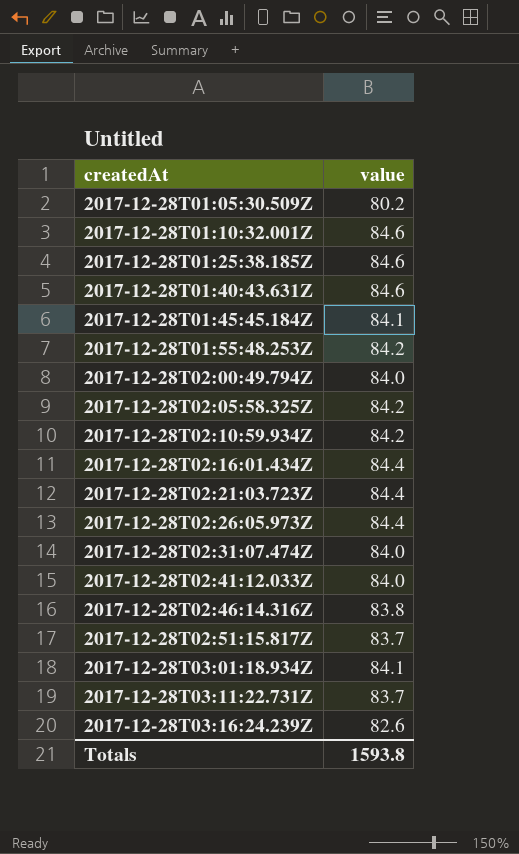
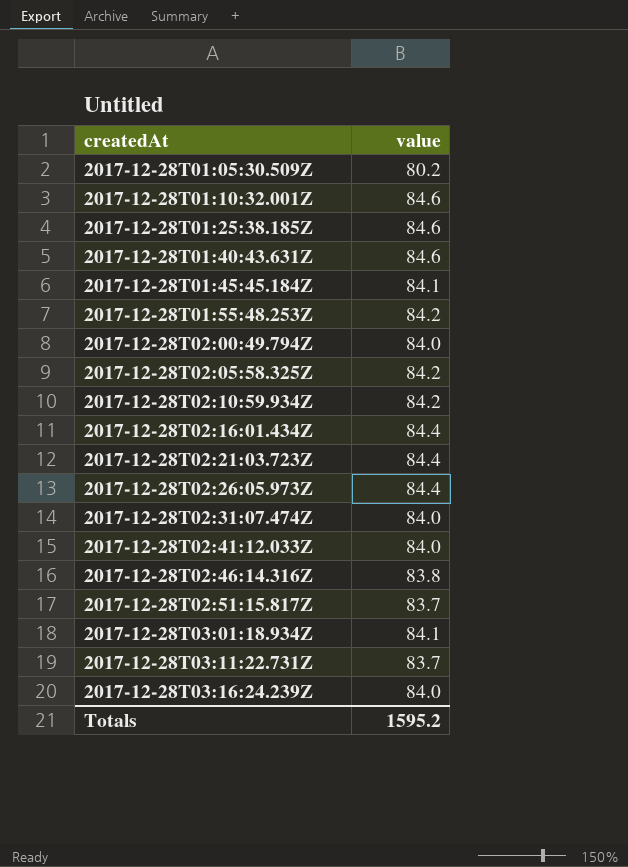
2017-12-28T03:16:24.239Z | value: 82.6 -> 84.0
Totals | value: 1593.8 -> 1595.2

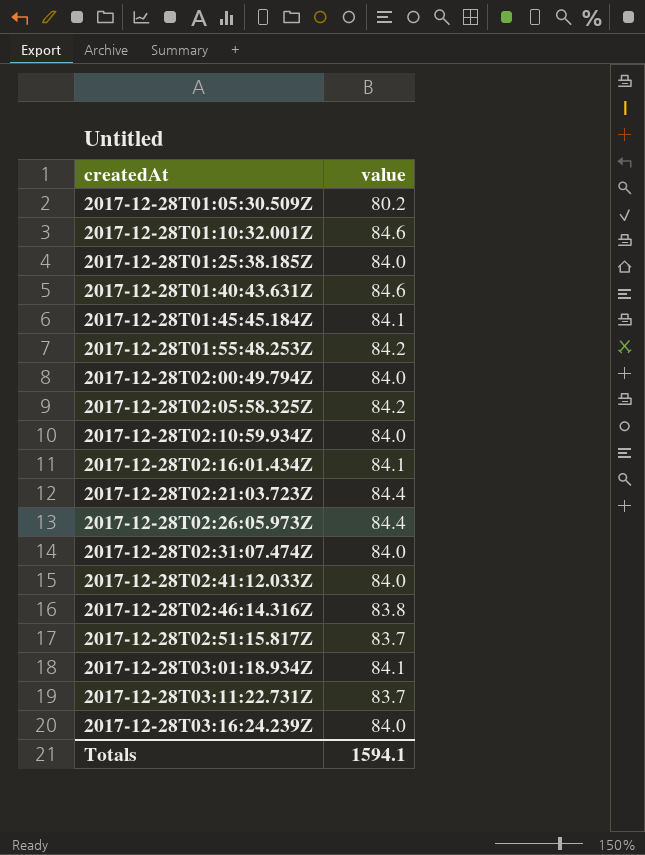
2017-12-28T01:25:38.185Z | value: 84.6 -> 84.0
2017-12-28T02:10:59.934Z | value: 84.2 -> 84.0
2017-12-28T02:16:01.434Z | value: 84.4 -> 84.1
Totals | value: 1595.2 -> 1594.1

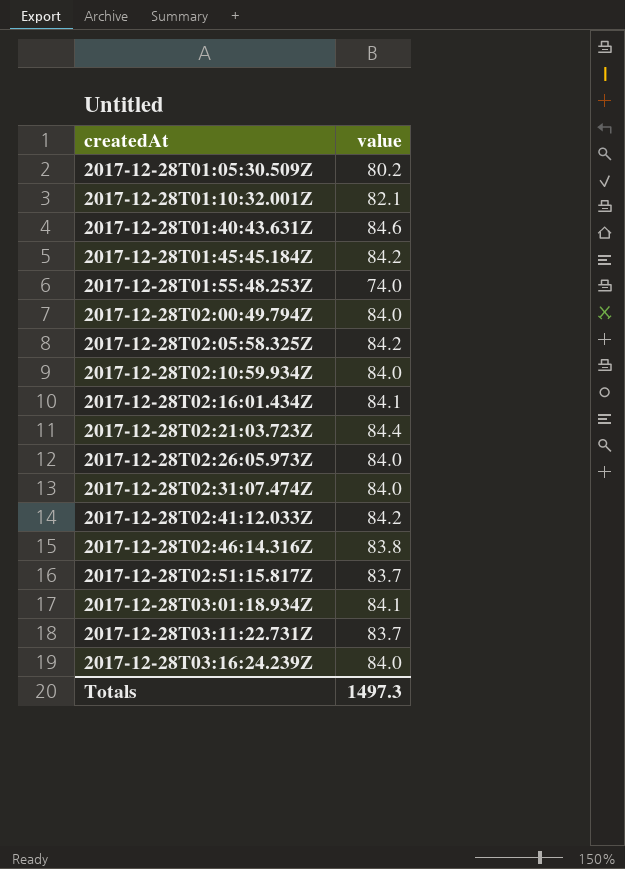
row 2017-12-28T01:25:38.185Z: 84.0 -> none
2017-12-28T01:10:32.001Z | value: 84.6 -> 82.1
2017-12-28T01:45:45.184Z | value: 84.1 -> 84.2
2017-12-28T01:55:48.253Z | value: 84.2 -> 74.0
2017-12-28T02:26:05.973Z | value: 84.4 -> 84.0
2017-12-28T02:41:12.033Z | value: 84.0 -> 84.2
Totals | value: 1594.1 -> 1497.3

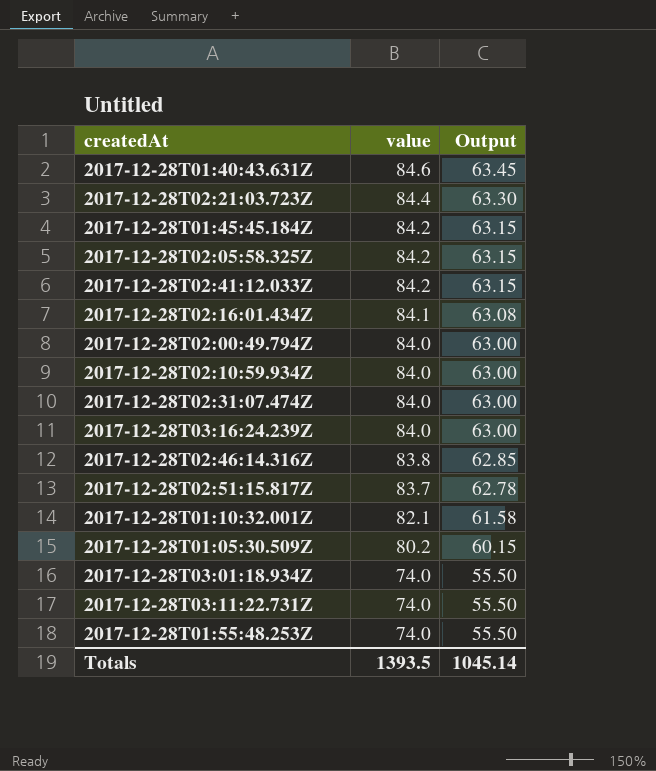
row order: createdAt ascending -> value descending
column Output | formula: none -> [value] * 0.75
row 2017-12-28T02:26:05.973Z: 84.0 -> none
2017-12-28T03:01:18.934Z | value: 84.1 -> 74.0
2017-12-28T03:11:22.731Z | value: 83.7 -> 74.0
Totals | value: 1497.3 -> 1393.5

